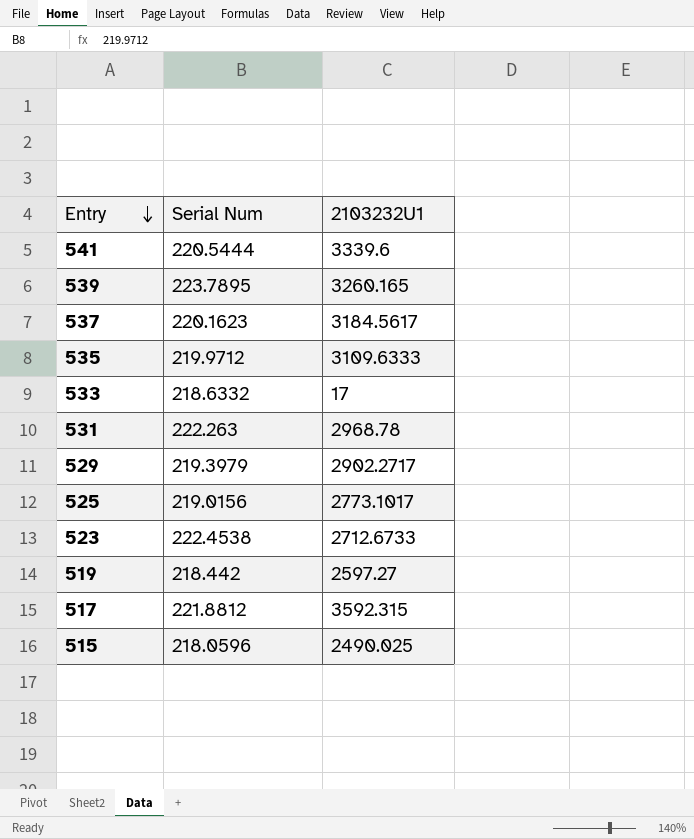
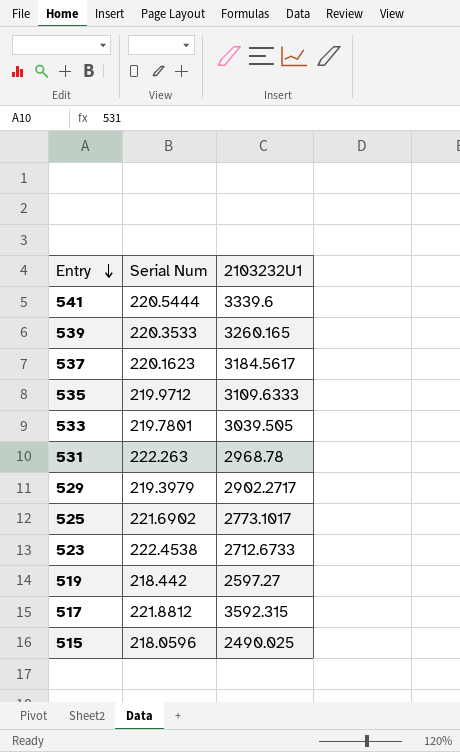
539 | Serial Num: 223.7895 -> 220.3533
533 | Serial Num: 218.6332 -> 219.7801
533 | 2103232U1: 17 -> 3039.505
525 | Serial Num: 219.0156 -> 221.6902

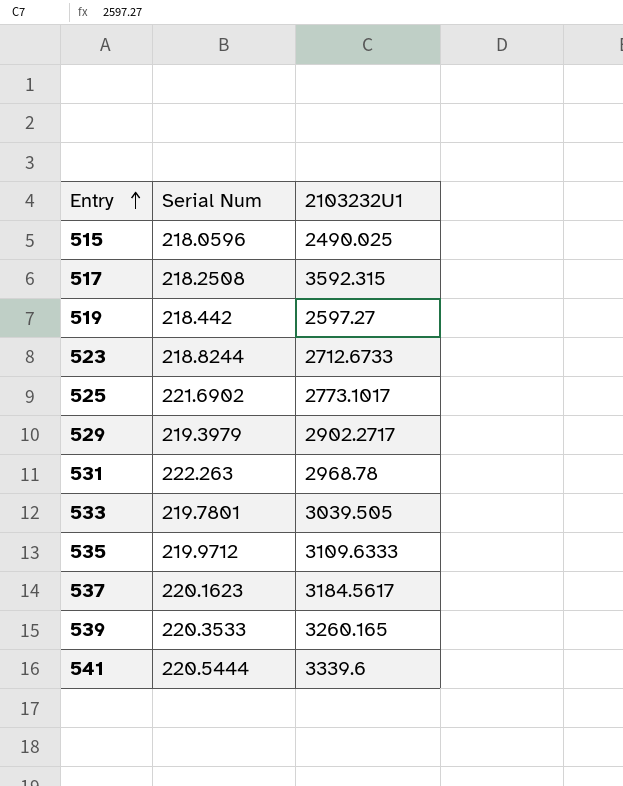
row order: Entry descending -> Entry ascending
517 | Serial Num: 221.8812 -> 218.2508
523 | Serial Num: 222.4538 -> 218.8244

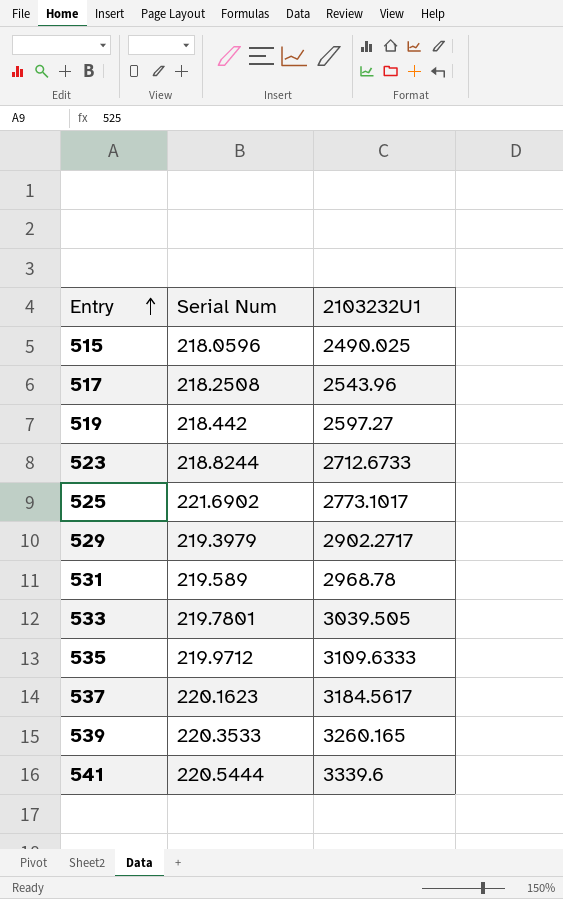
517 | 2103232U1: 3592.315 -> 2543.96
531 | Serial Num: 222.263 -> 219.589

